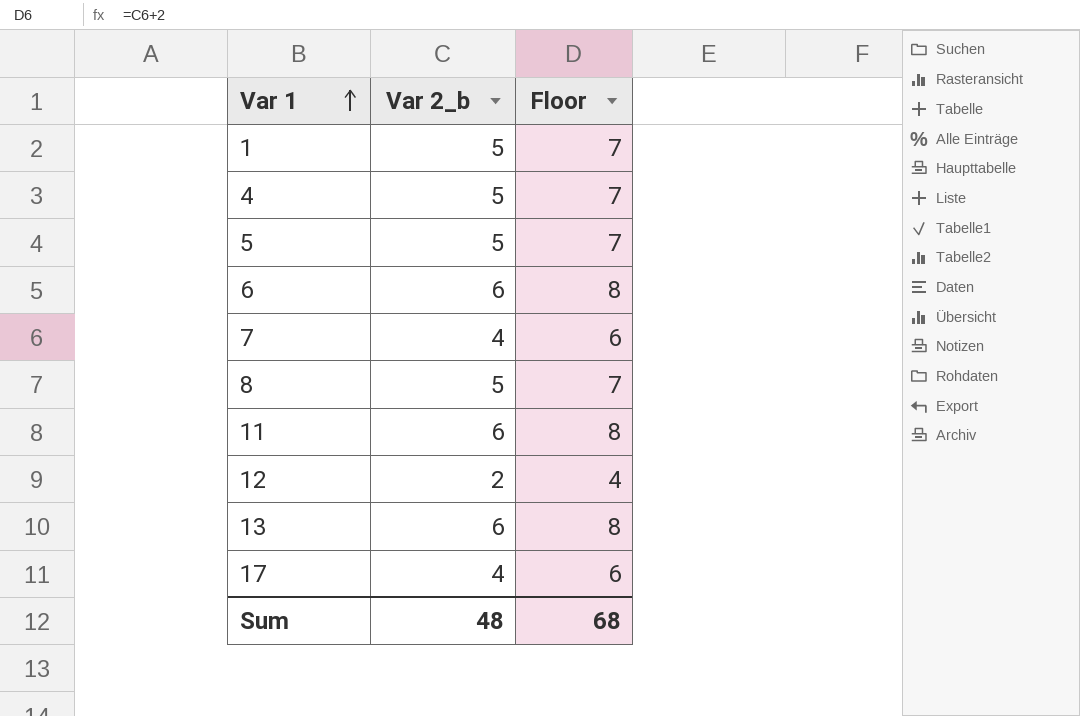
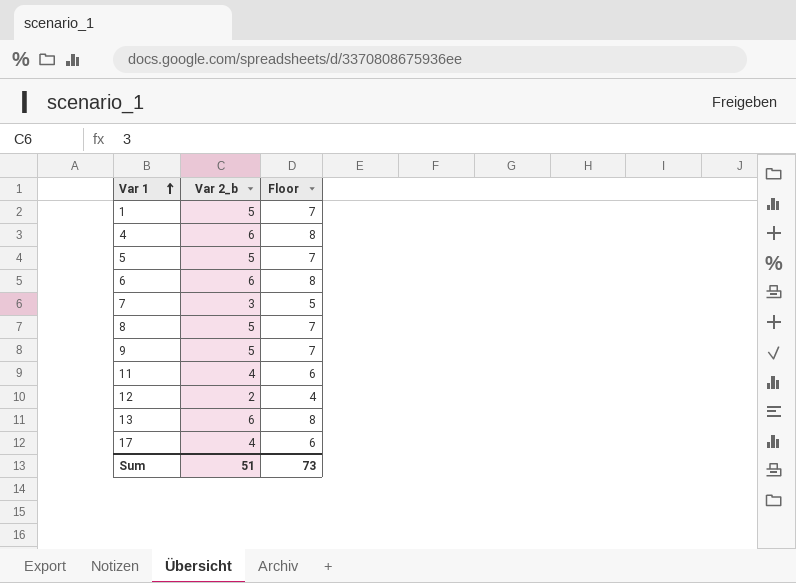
4 | Var 2_b: 5 -> 6
4 | Floor: 7 -> 8
7 | Var 2_b: 4 -> 3
7 | Floor: 6 -> 5
row 9: none -> 5 | 7
11 | Var 2_b: 6 -> 4
11 | Floor: 8 -> 6
Sum | Var 2_b: 48 -> 51
Sum | Floor: 68 -> 73

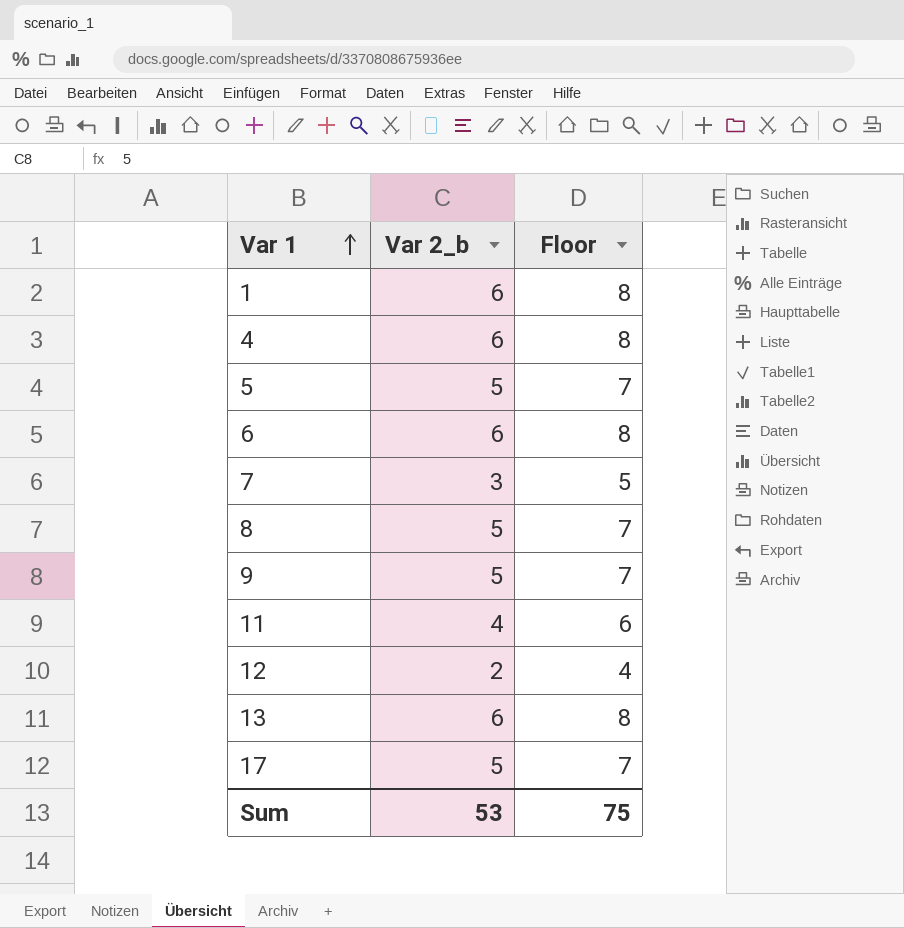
1 | Var 2_b: 5 -> 6
1 | Floor: 7 -> 8
17 | Var 2_b: 4 -> 5
17 | Floor: 6 -> 7
Sum | Var 2_b: 51 -> 53
Sum | Floor: 73 -> 75

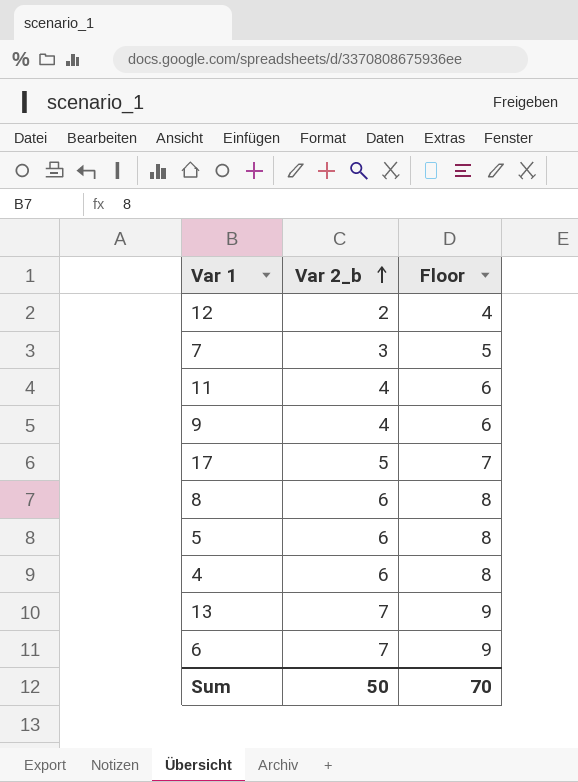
row order: Var 1 ascending -> Var 2_b ascending
row 1: 6 | 8 -> none
9 | Var 2_b: 5 -> 4
9 | Floor: 7 -> 6
8 | Var 2_b: 5 -> 6
8 | Floor: 7 -> 8
5 | Var 2_b: 5 -> 6
5 | Floor: 7 -> 8
13 | Var 2_b: 6 -> 7
13 | Floor: 8 -> 9
6 | Var 2_b: 6 -> 7
6 | Floor: 8 -> 9
Sum | Var 2_b: 53 -> 50
Sum | Floor: 75 -> 70

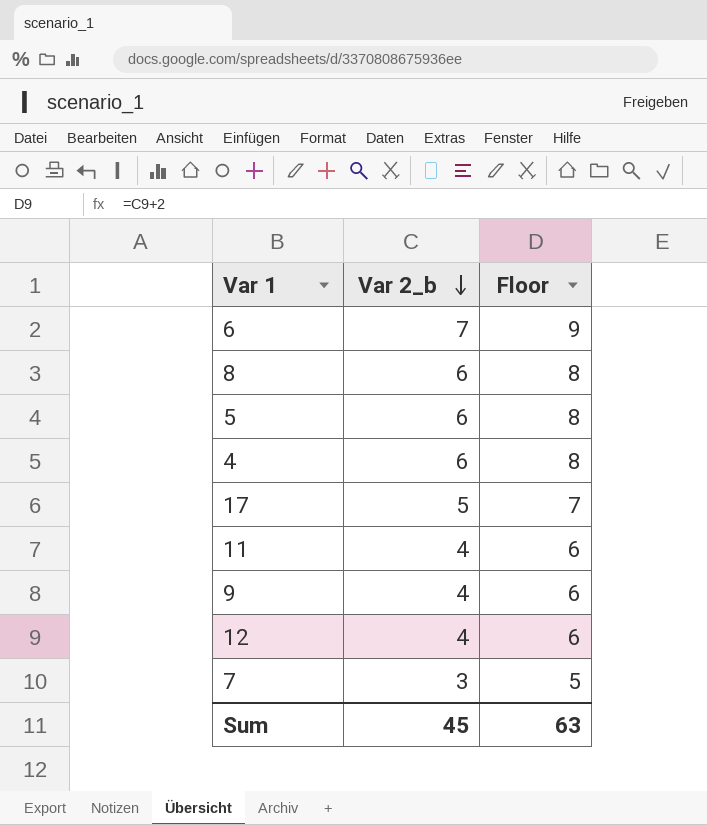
row order: Var 2_b ascending -> Var 2_b descending
row 13: 7 | 9 -> none
12 | Var 2_b: 2 -> 4
12 | Floor: 4 -> 6
Sum | Var 2_b: 50 -> 45
Sum | Floor: 70 -> 63

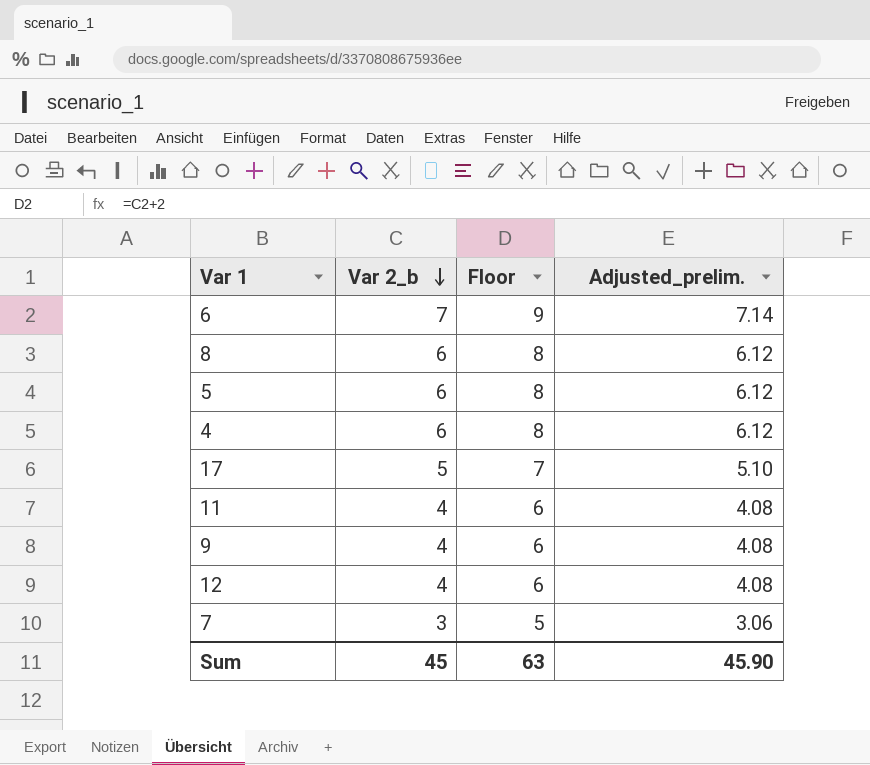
column Adjusted_prelim. | formula: none -> [Var 2_b] * 1.02

